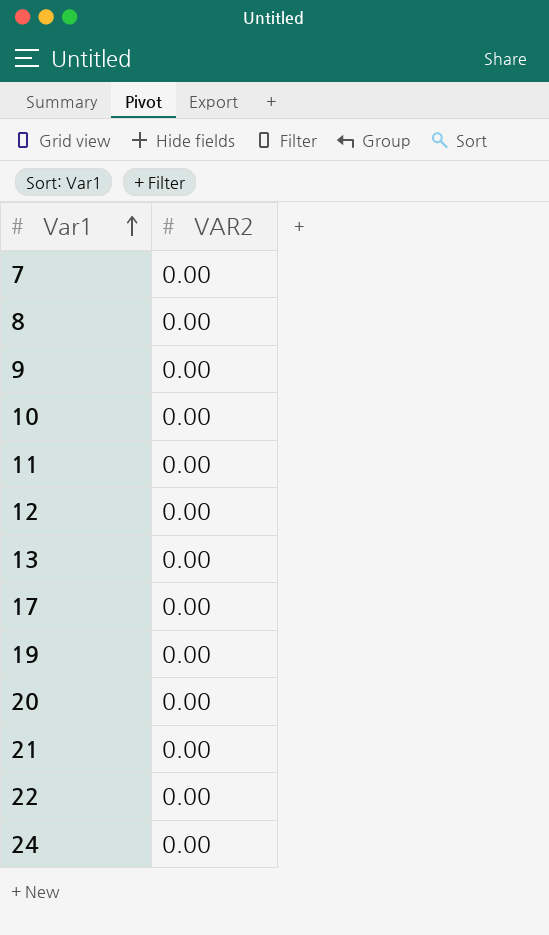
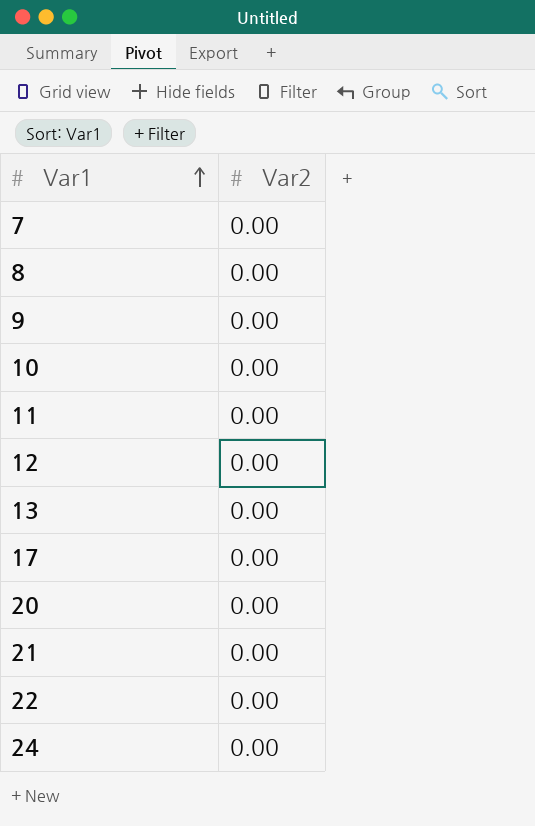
column name: VAR2 -> Var2
row 19: 0.00 -> none

